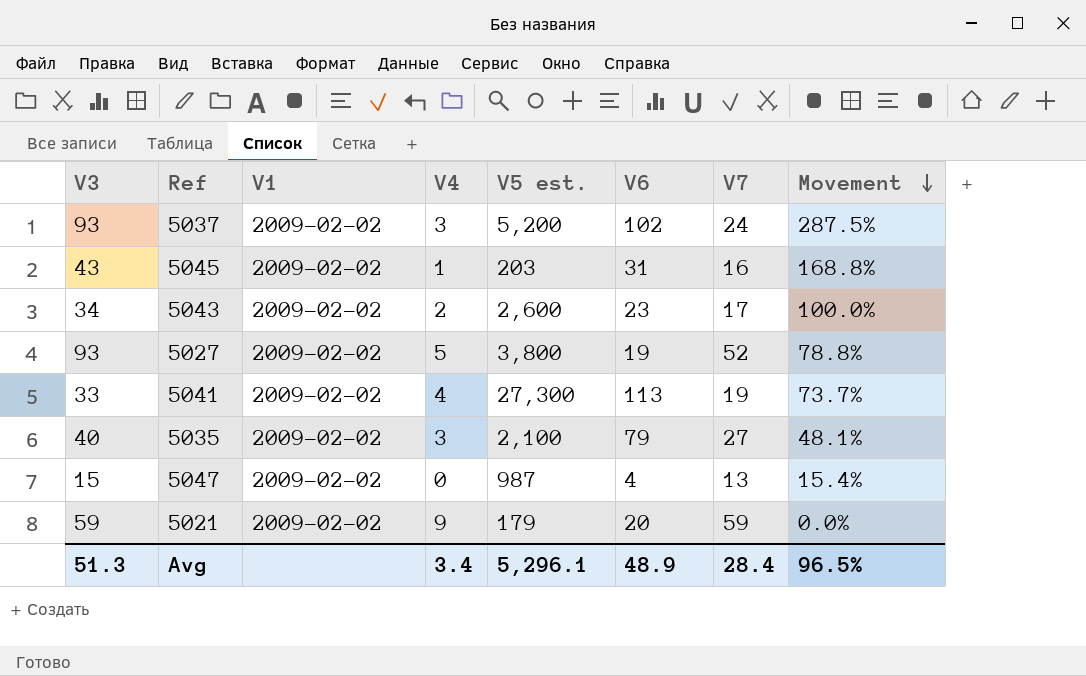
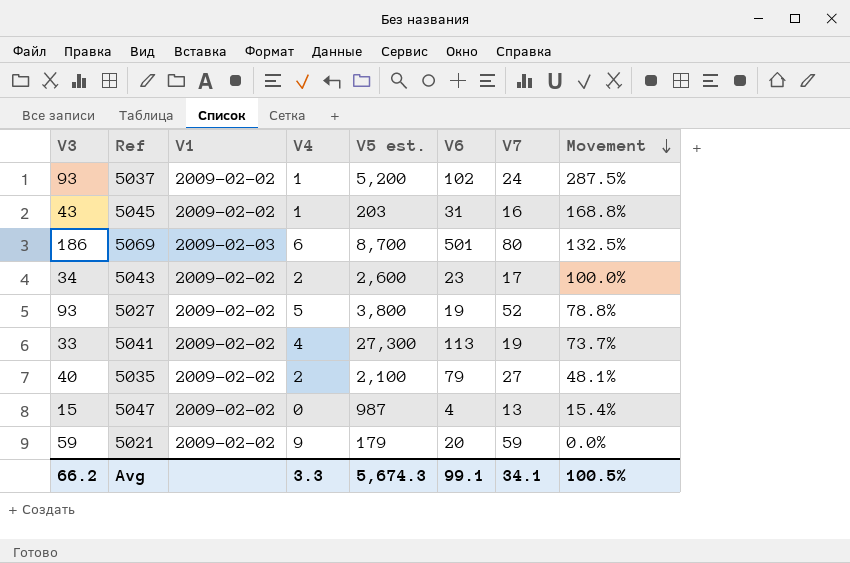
5037 | V4: 3 -> 1
row 5069: none -> 186 | 2009-02-03 | 6 | 8,700 | 501 | 80 | 132.5%
5035 | V4: 3 -> 2
Avg | V3: 51.3 -> 66.2
Avg | V4: 3.4 -> 3.3
Avg | V5 est.: 5,296.1 -> 5,674.3
Avg | V6: 48.9 -> 99.1
Avg | V7: 28.4 -> 34.1
Avg | Movement: 96.5% -> 100.5%

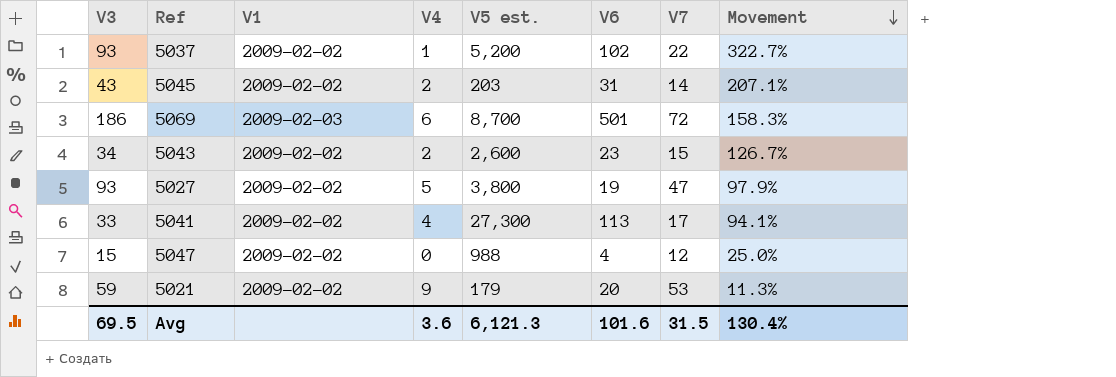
row 5035: 40 | 2009-02-02 | 2 | 2,100 | 79 | 27 | 48.1% -> none
5037 | V7: 24 -> 22
5037 | Movement: 287.5% -> 322.7%
5045 | V4: 1 -> 2
5045 | V7: 16 -> 14
5045 | Movement: 168.8% -> 207.1%
5069 | V7: 80 -> 72
5069 | Movement: 132.5% -> 158.3%
5043 | V7: 17 -> 15
5043 | Movement: 100.0% -> 126.7%
5027 | V7: 52 -> 47
5027 | Movement: 78.8% -> 97.9%
5041 | V7: 19 -> 17
5041 | Movement: 73.7% -> 94.1%
5047 | V5 est.: 987 -> 988
5047 | V7: 13 -> 12
5047 | Movement: 15.4% -> 25.0%
5021 | V7: 59 -> 53
5021 | Movement: 0.0% -> 11.3%
Avg | V3: 66.2 -> 69.5
Avg | V4: 3.3 -> 3.6
Avg | V5 est.: 5,674.3 -> 6,121.3
Avg | V6: 99.1 -> 101.6
Avg | V7: 34.1 -> 31.5
Avg | Movement: 100.5% -> 130.4%

